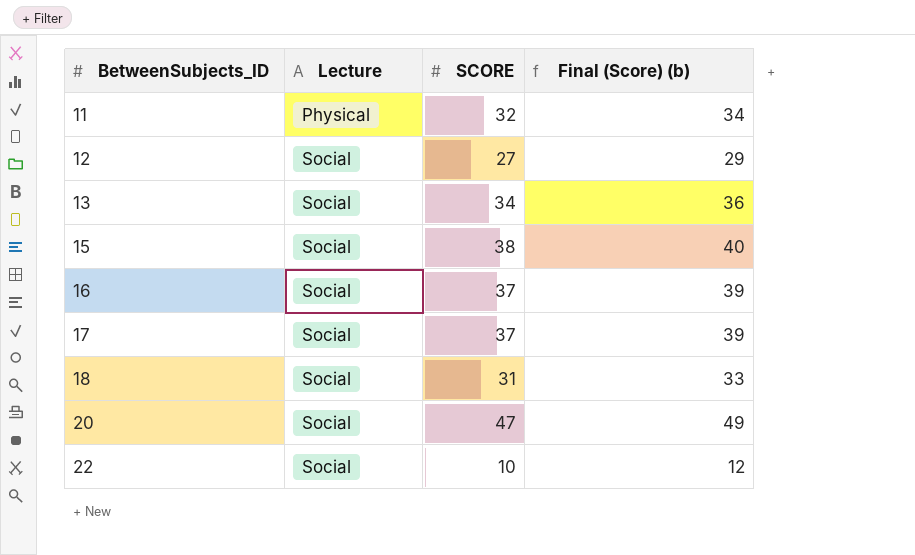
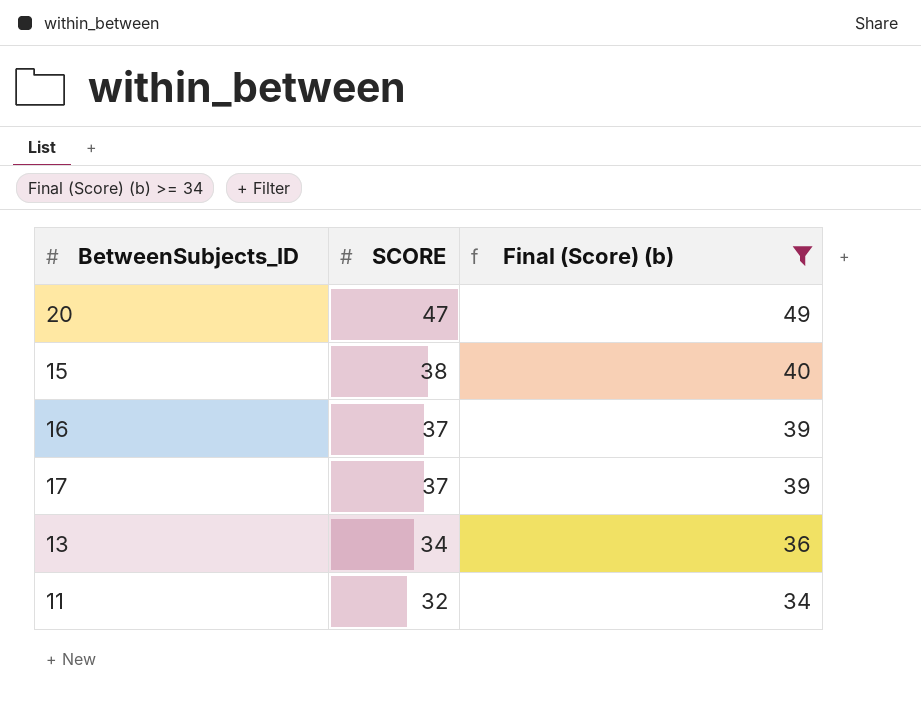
filter: none -> Final (Score) (b) >= 34
row order: BetweenSubjects_ID ascending -> SCORE descending
column Lecture | position: 2 -> none

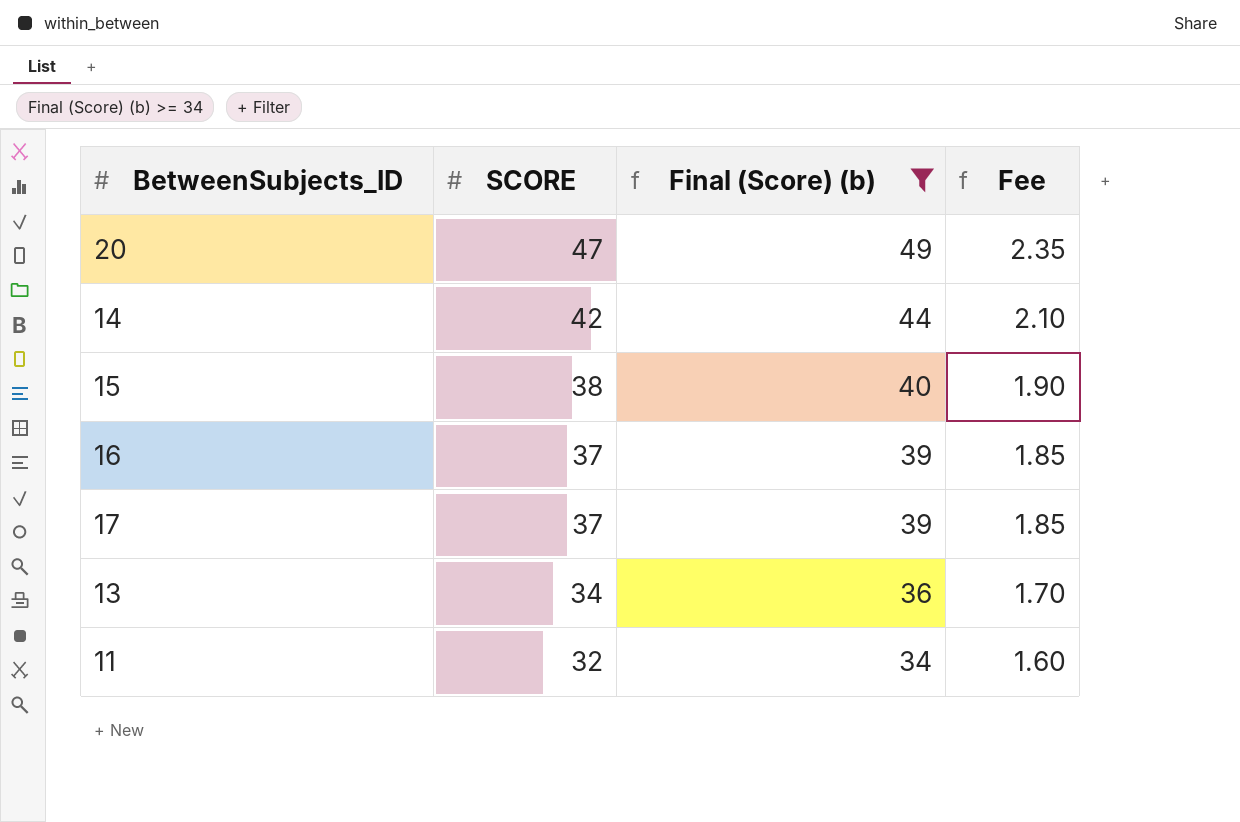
column Fee | formula: none -> [SCORE] * 0.05
row 14: none -> 42 | 44 | 2.10

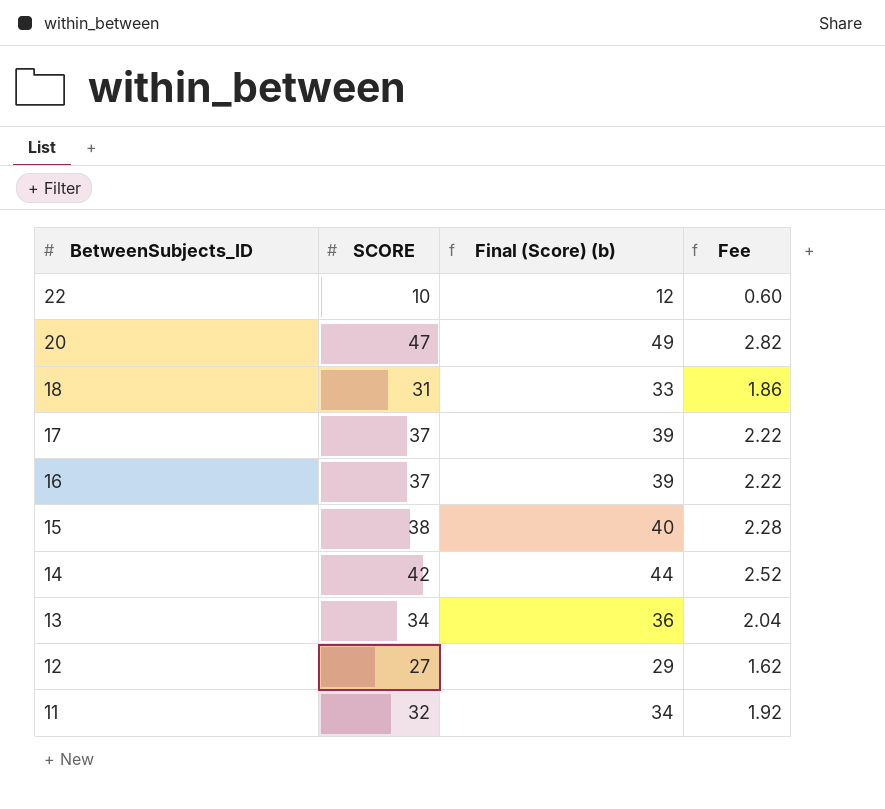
filter: Final (Score) (b) >= 34 -> none
row order: SCORE descending -> BetweenSubjects_ID descending
column Fee | formula: [SCORE] * 0.05 -> [SCORE] * 0.06

